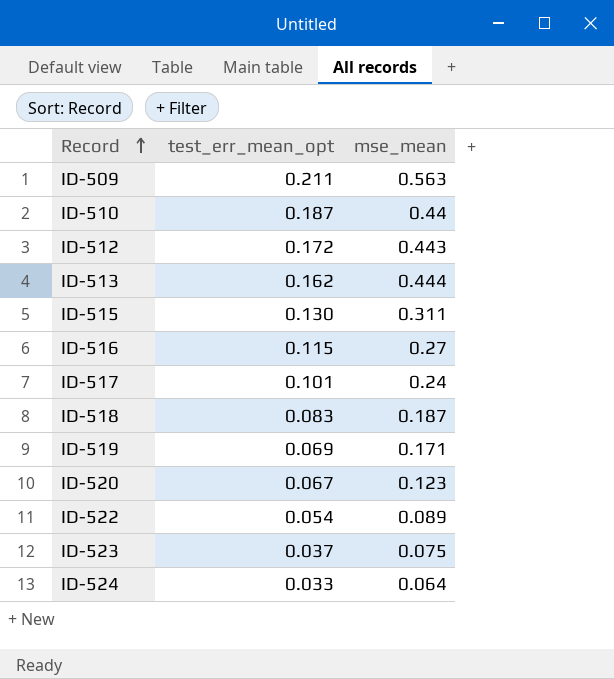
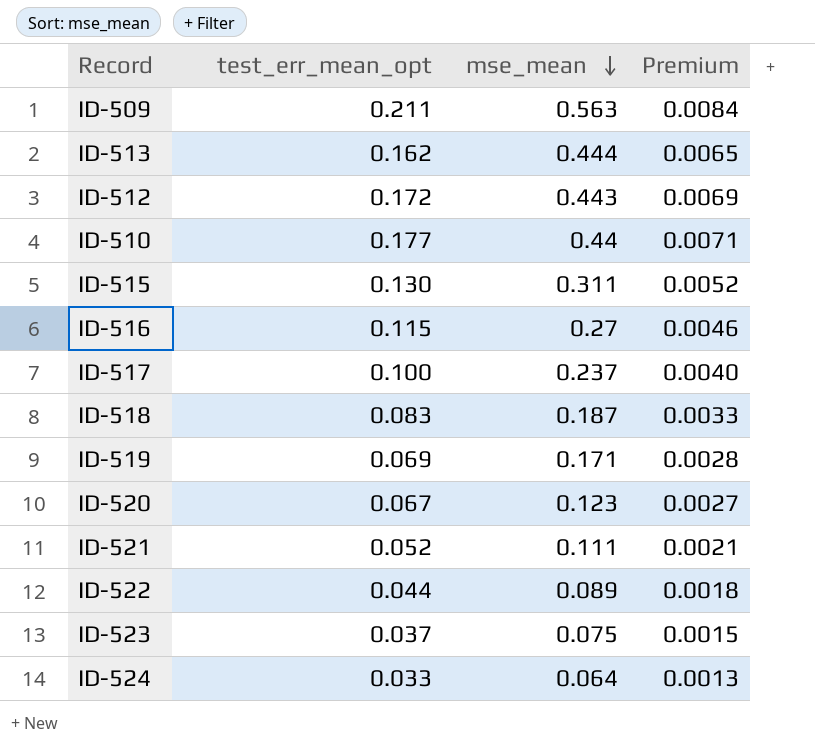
row order: Record ascending -> mse_mean descending
column Premium | formula: none -> [test_err_mean_opt] * 0.04
ID-510 | test_err_mean_opt: 0.187 -> 0.177
ID-517 | test_err_mean_opt: 0.101 -> 0.100
ID-517 | mse_mean: 0.24 -> 0.237
row ID-521: none -> 0.052 | 0.111 | 0.0021
ID-522 | test_err_mean_opt: 0.054 -> 0.044

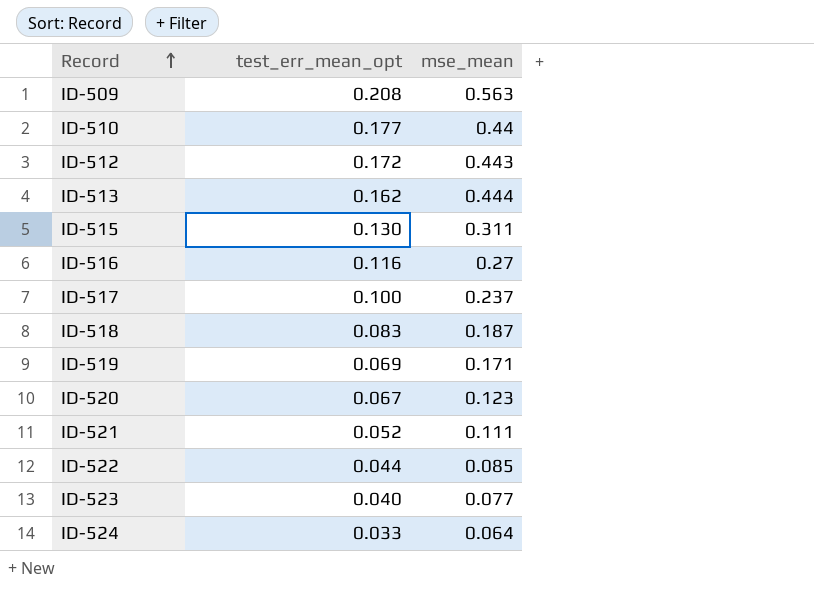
row order: mse_mean descending -> Record ascending
column Premium | formula: [test_err_mean_opt] * 0.04 -> none
ID-509 | test_err_mean_opt: 0.211 -> 0.208
ID-516 | test_err_mean_opt: 0.115 -> 0.116
ID-522 | mse_mean: 0.089 -> 0.085
ID-523 | test_err_mean_opt: 0.037 -> 0.040
ID-523 | mse_mean: 0.075 -> 0.077

